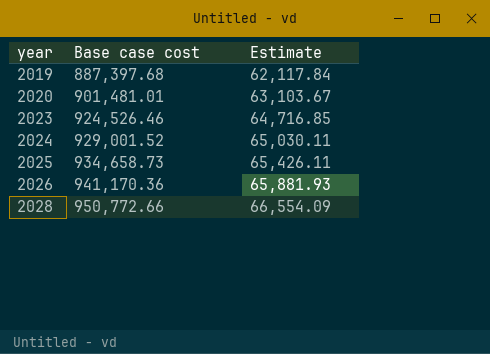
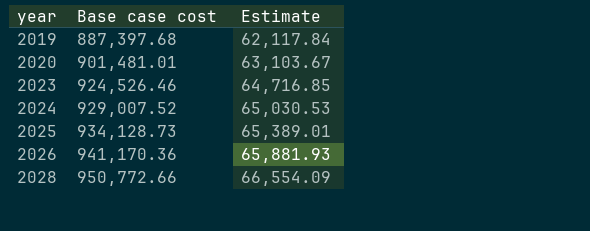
2024 | Base case cost: 929,001.52 -> 929,007.52
2024 | Estimate: 65,030.11 -> 65,030.53
2025 | Base case cost: 934,658.73 -> 934,128.73
2025 | Estimate: 65,426.11 -> 65,389.01

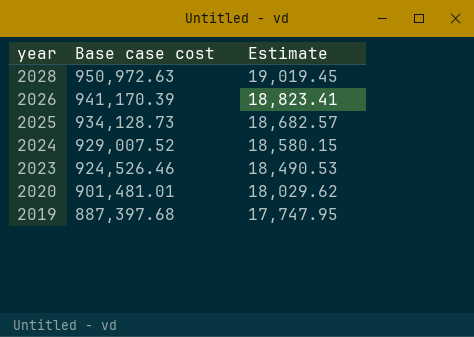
row order: year ascending -> year descending
column Estimate | formula: [Base case cost] * 0.07 -> [Base case cost] * 0.02
2028 | Base case cost: 950,772.66 -> 950,972.63
2026 | Base case cost: 941,170.36 -> 941,170.39

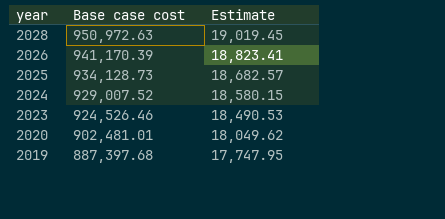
2020 | Base case cost: 901,481.01 -> 902,481.01
2020 | Estimate: 18,029.62 -> 18,049.62

